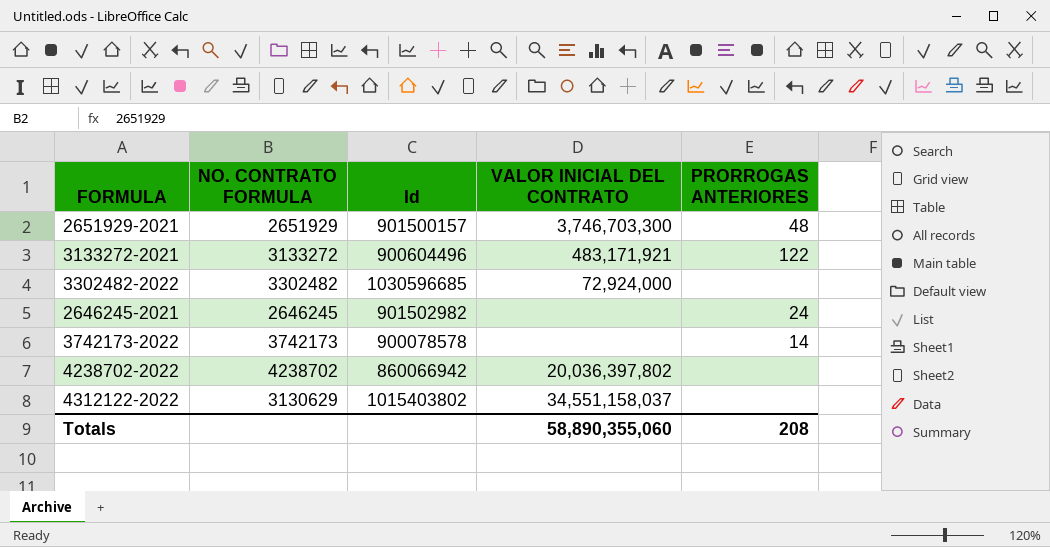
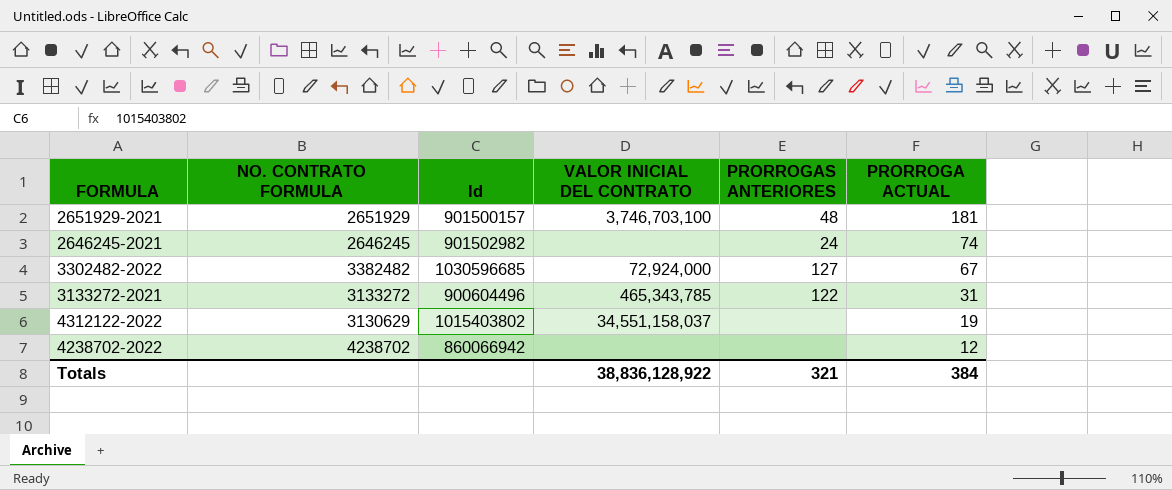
row order: none -> PRORROGA ACTUAL descending
column PRORROGA ACTUAL | position: none -> 6
row 3742173-2022: 3742173 | 900078578 | none | 14 -> none
2651929-2021 | VALOR INICIAL DEL CONTRATO: 3,746,703,300 -> 3,746,703,100
3302482-2022 | NO. CONTRATO FORMULA: 3302482 -> 3382482
3302482-2022 | PRORROGAS ANTERIORES: none -> 127
3133272-2021 | VALOR INICIAL DEL CONTRATO: 483,171,921 -> 465,343,785
4238702-2022 | VALOR INICIAL DEL CONTRATO: 20,036,397,802 -> none
Totals | VALOR INICIAL DEL CONTRATO: 58,890,355,060 -> 38,836,128,922
Totals | PRORROGAS ANTERIORES: 208 -> 321

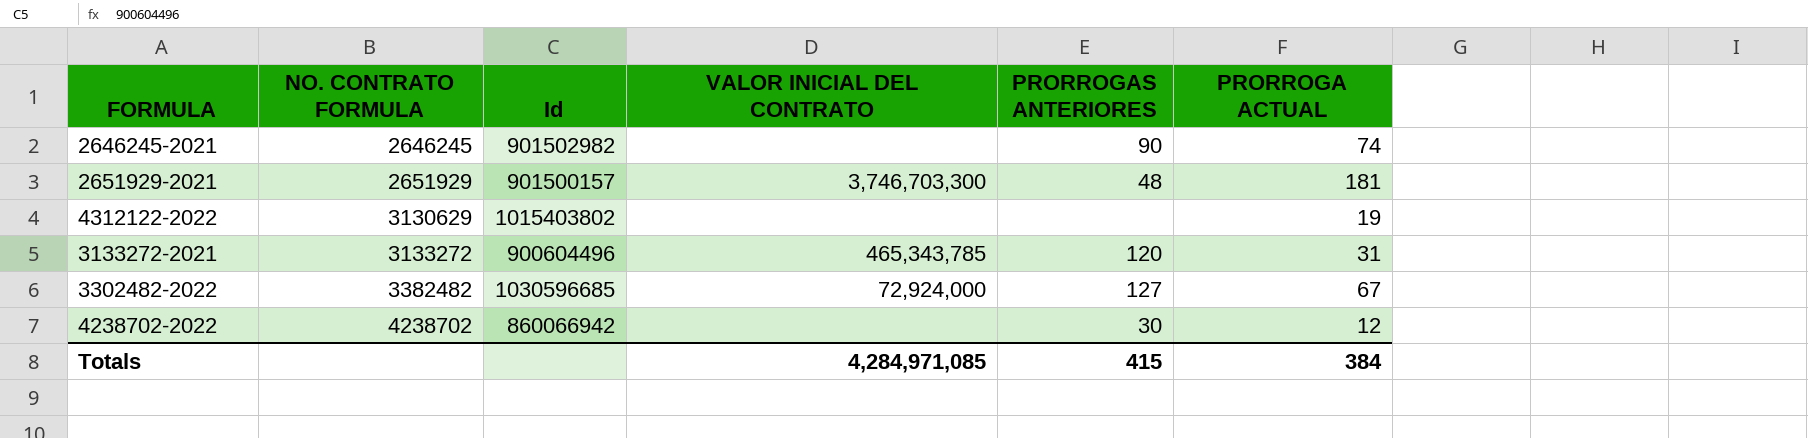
row order: PRORROGA ACTUAL descending -> NO. CONTRATO FORMULA ascending
2646245-2021 | PRORROGAS ANTERIORES: 24 -> 90
2651929-2021 | VALOR INICIAL DEL CONTRATO: 3,746,703,100 -> 3,746,703,300
4312122-2022 | VALOR INICIAL DEL CONTRATO: 34,551,158,037 -> none
3133272-2021 | PRORROGAS ANTERIORES: 122 -> 120
4238702-2022 | PRORROGAS ANTERIORES: none -> 30
Totals | VALOR INICIAL DEL CONTRATO: 38,836,128,922 -> 4,284,971,085
Totals | PRORROGAS ANTERIORES: 321 -> 415

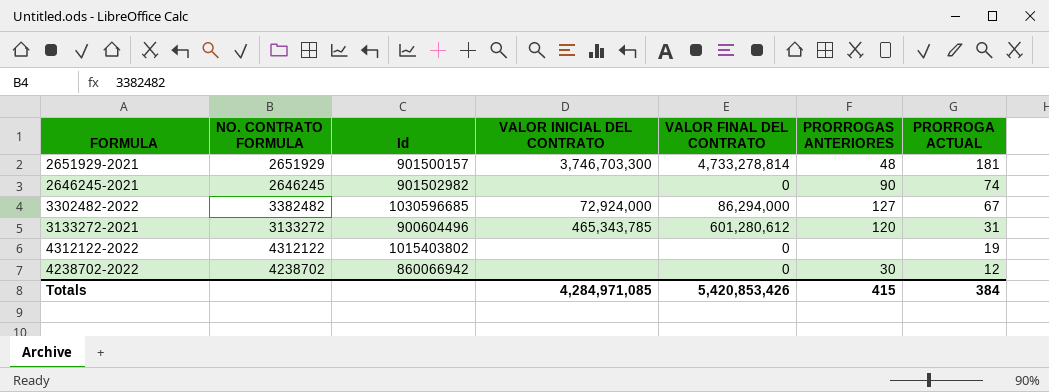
row order: NO. CONTRATO FORMULA ascending -> PRORROGA ACTUAL descending
column VALOR FINAL DEL CONTRATO | position: none -> 5
4312122-2022 | NO. CONTRATO FORMULA: 3130629 -> 4312122

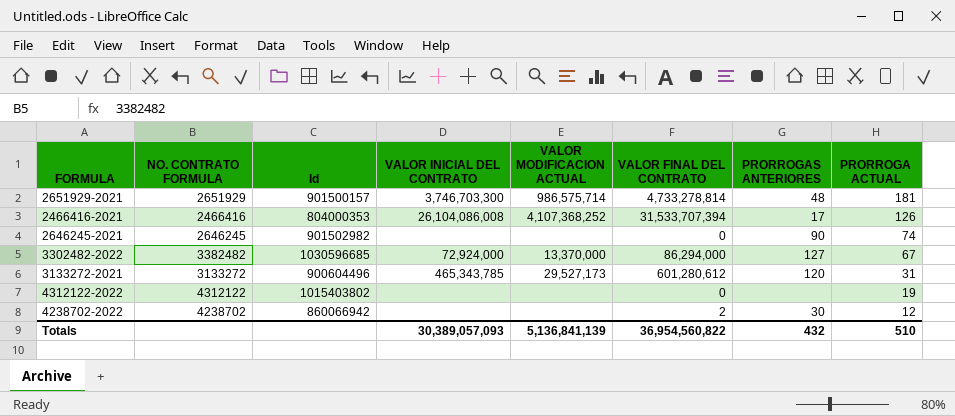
column VALOR MODIFICACION ACTUAL | position: none -> 5
row 2466416-2021: none -> 2466416 | 804000353 | 26,104,086,008 | 4,107,368,252 | 31,533,707,394 | 17 | 126
4238702-2022 | VALOR FINAL DEL CONTRATO: 0 -> 2
Totals | VALOR INICIAL DEL CONTRATO: 4,284,971,085 -> 30,389,057,093
Totals | VALOR FINAL DEL CONTRATO: 5,420,853,426 -> 36,954,560,822
Totals | PRORROGAS ANTERIORES: 415 -> 432
Totals | PRORROGA ACTUAL: 384 -> 510

